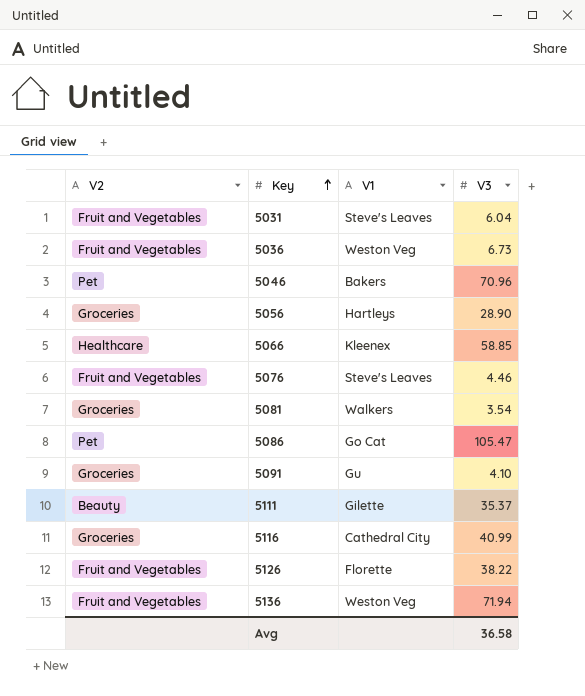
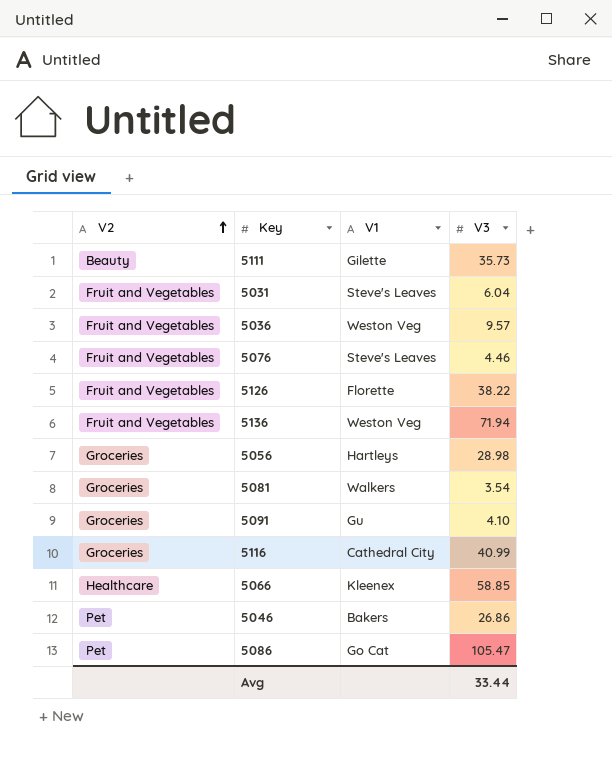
row order: Key ascending -> V2 ascending
5111 | V3: 35.37 -> 35.73
5036 | V3: 6.73 -> 9.57
5056 | V3: 28.90 -> 28.98
5046 | V3: 70.96 -> 26.86
Avg | V3: 36.58 -> 33.44

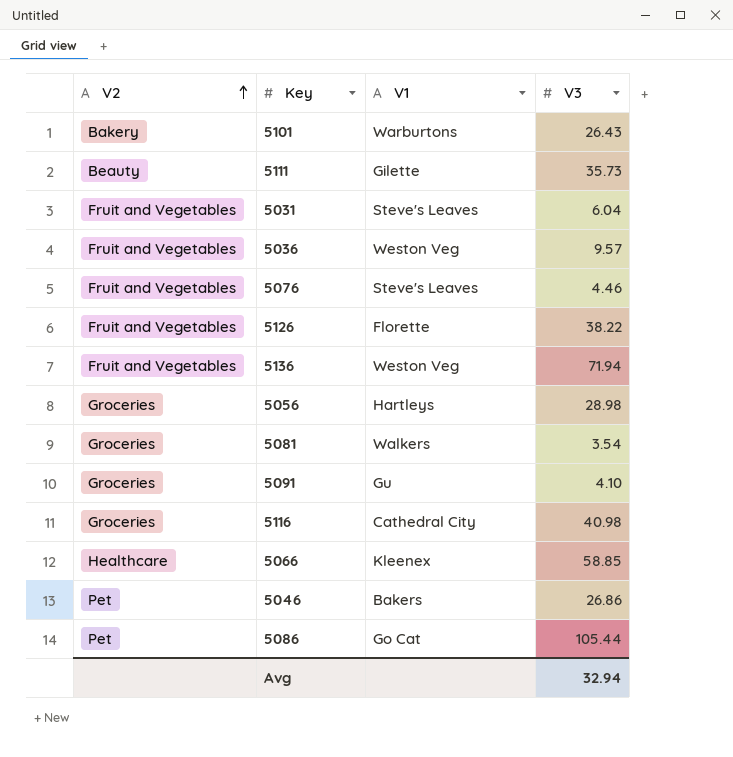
row 5101: none -> Bakery | Warburtons | 26.43
5116 | V3: 40.99 -> 40.98
5086 | V3: 105.47 -> 105.44
Avg | V3: 33.44 -> 32.94

